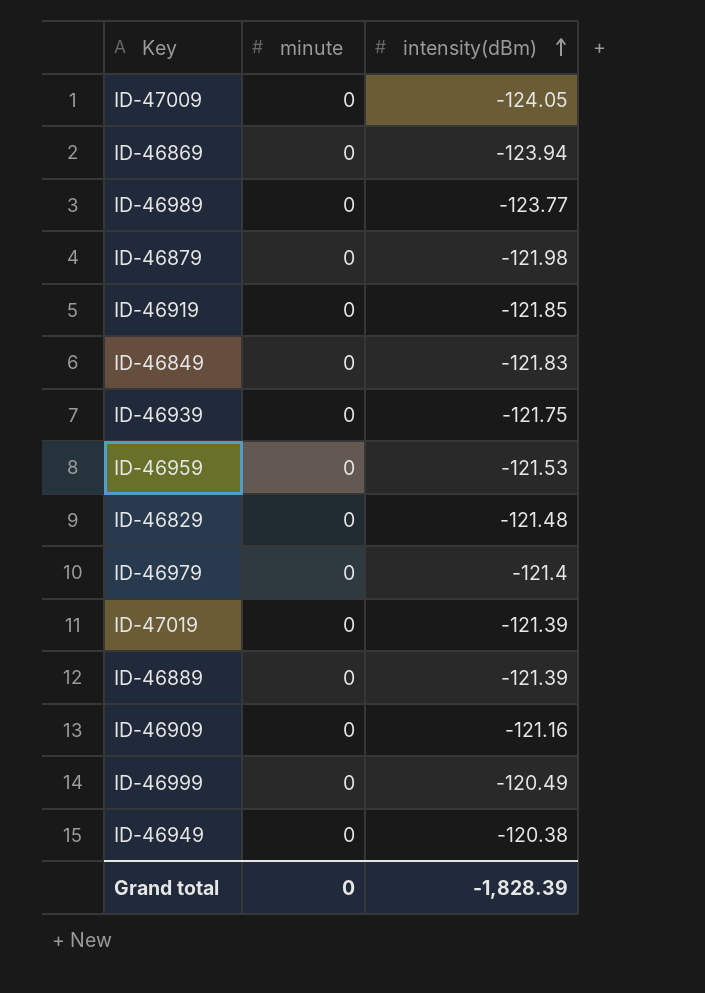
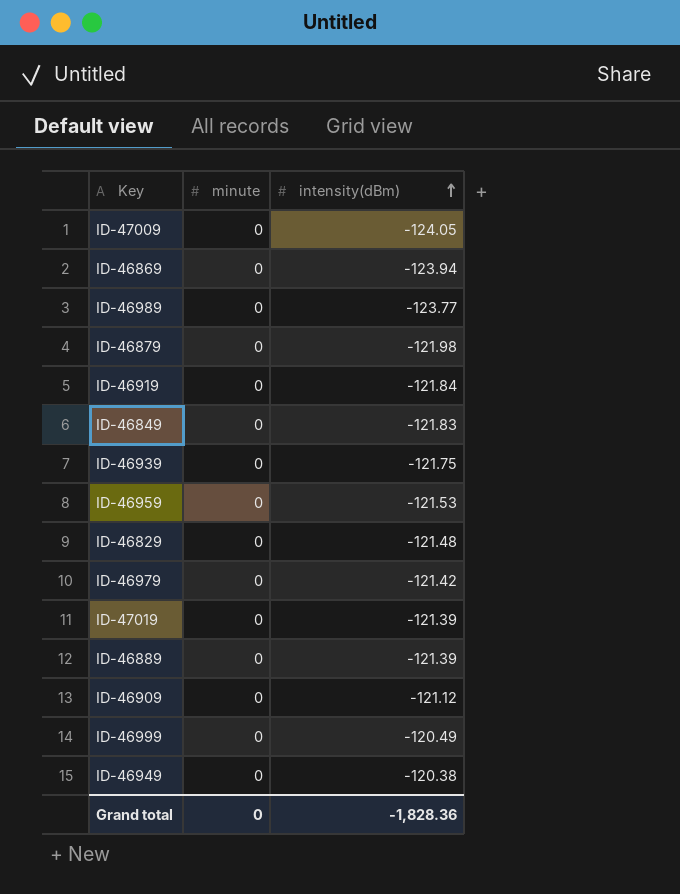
ID-46919 | intensity(dBm): -121.85 -> -121.84
ID-46979 | intensity(dBm): -121.4 -> -121.42
ID-46909 | intensity(dBm): -121.16 -> -121.12
Grand total | intensity(dBm): -1,828.39 -> -1,828.36

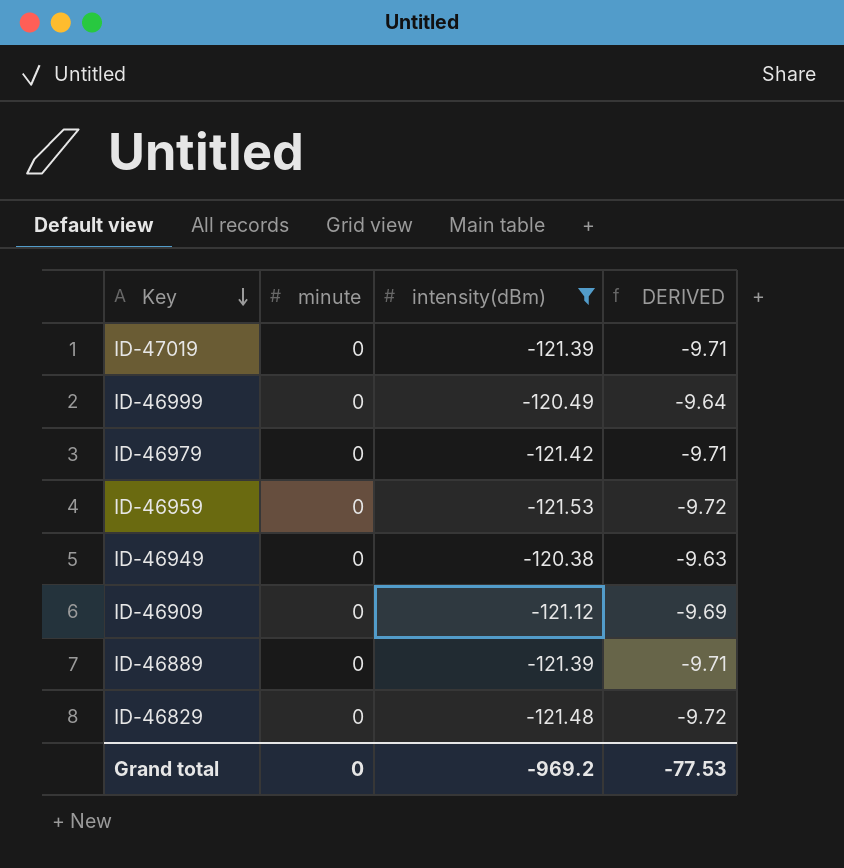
filter: none -> intensity(dBm) >= -121.53
row order: intensity(dBm) ascending -> Key descending
column DERIVED | formula: none -> [intensity(dBm)] * 0.08
Grand total | intensity(dBm): -1,828.36 -> -969.2

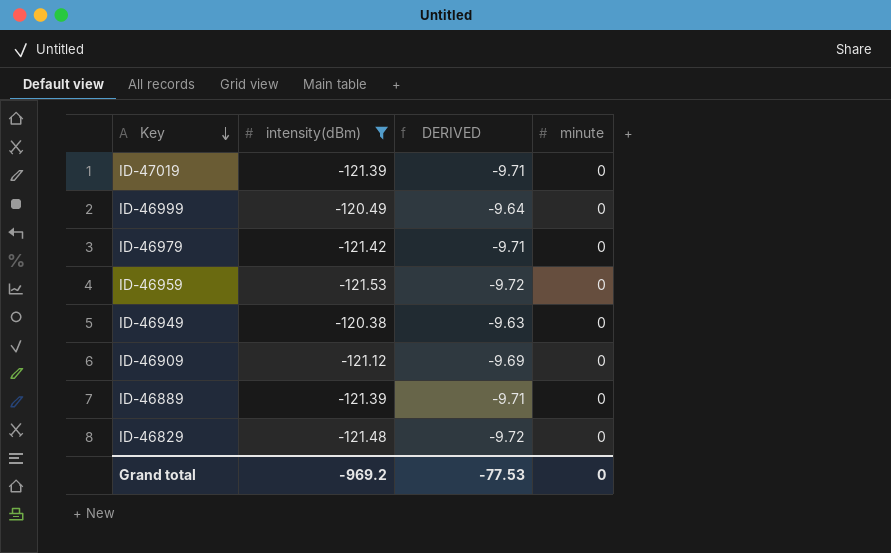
column minute | position: 2 -> 4

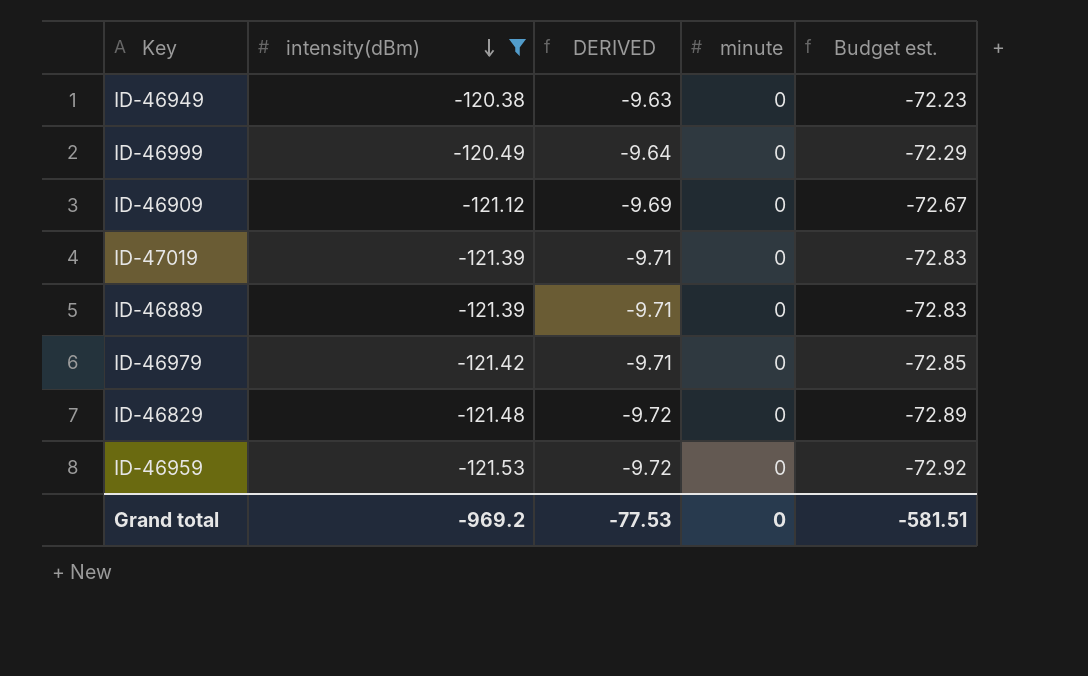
row order: Key descending -> intensity(dBm) descending
column Budget est. | formula: none -> [intensity(dBm)] * 0.6

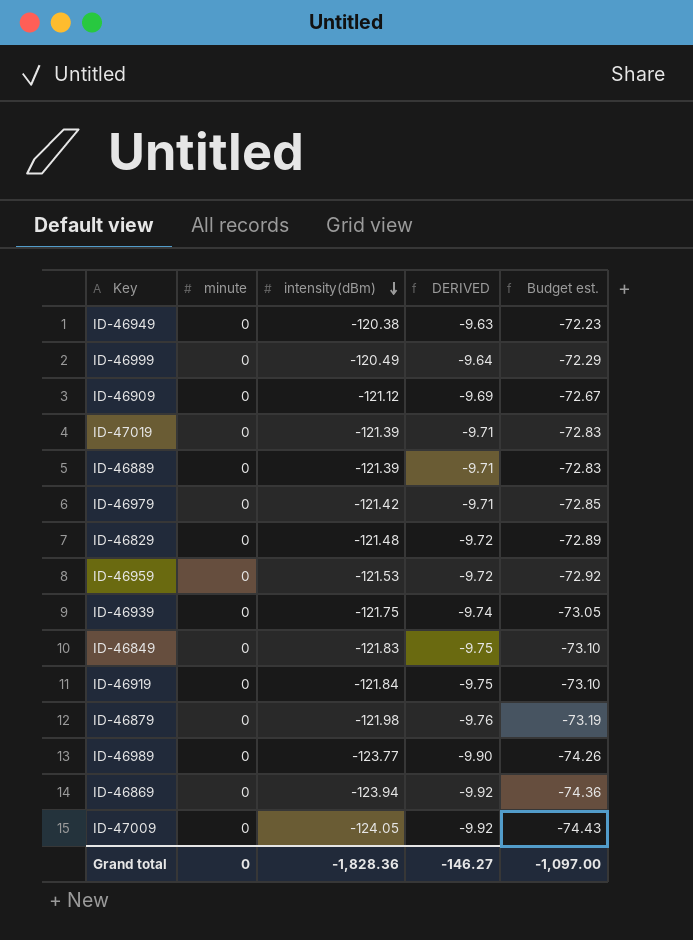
filter: intensity(dBm) >= -121.53 -> none
column minute | position: 4 -> 2
Grand total | intensity(dBm): -969.2 -> -1,828.36
Grand total | DERIVED: -77.53 -> -146.27
Grand total | Budget est.: -581.51 -> -1,097.00

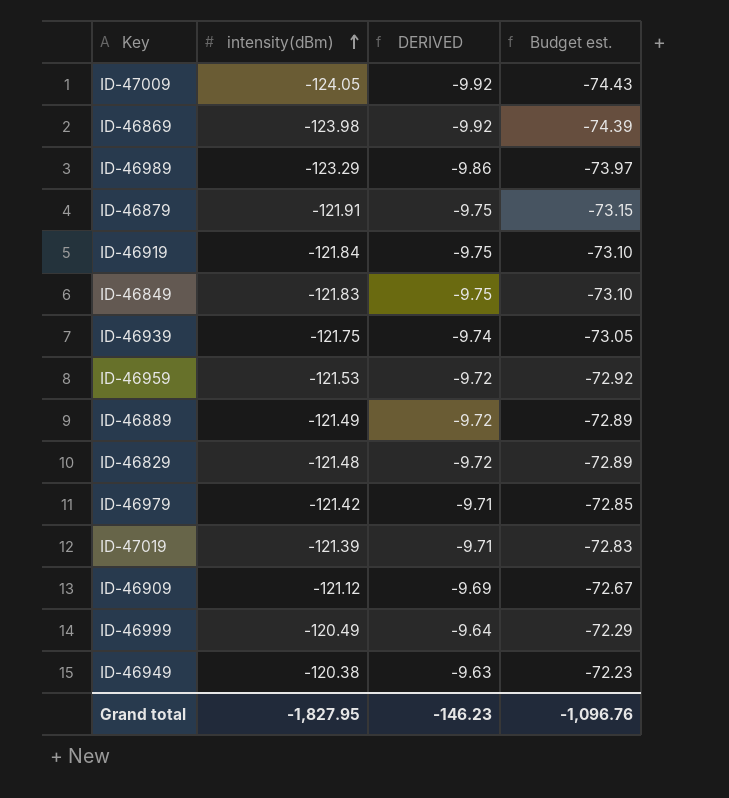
row order: intensity(dBm) descending -> intensity(dBm) ascending
column minute | position: 2 -> none
ID-46869 | intensity(dBm): -123.94 -> -123.98
ID-46869 | Budget est.: -74.36 -> -74.39
ID-46989 | intensity(dBm): -123.77 -> -123.29
ID-46989 | DERIVED: -9.90 -> -9.86
ID-46989 | Budget est.: -74.26 -> -73.97
ID-46879 | intensity(dBm): -121.98 -> -121.91
ID-46879 | DERIVED: -9.76 -> -9.75
ID-46879 | Budget est.: -73.19 -> -73.15
ID-46889 | intensity(dBm): -121.39 -> -121.49
ID-46889 | DERIVED: -9.71 -> -9.72
ID-46889 | Budget est.: -72.83 -> -72.89
Grand total | intensity(dBm): -1,828.36 -> -1,827.95
Grand total | DERIVED: -146.27 -> -146.23
Grand total | Budget est.: -1,097.00 -> -1,096.76

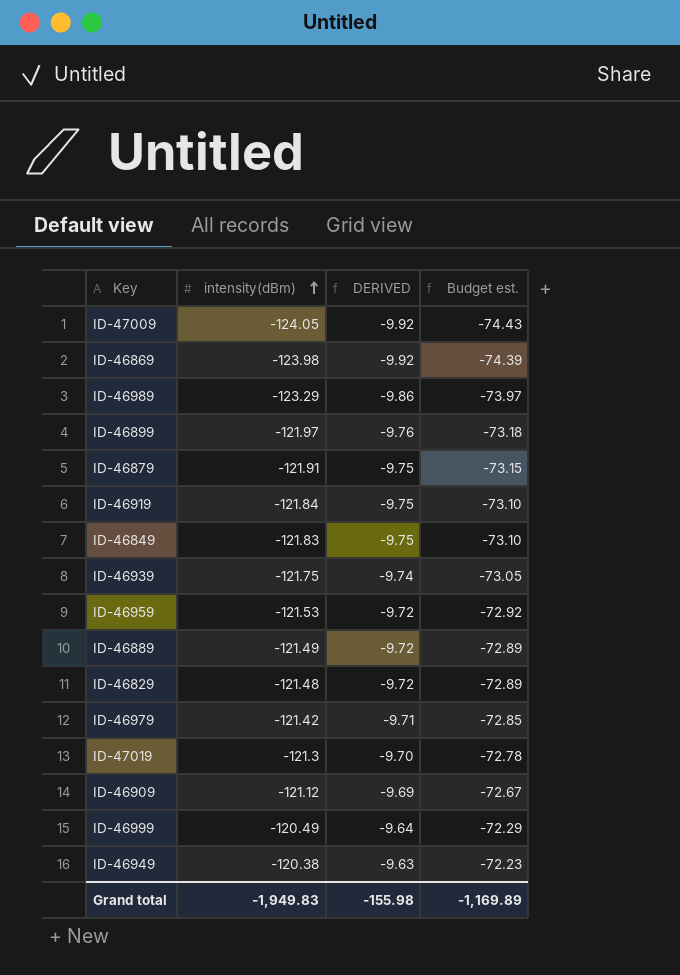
row ID-46899: none -> -121.97 | -9.76 | -73.18
ID-47019 | intensity(dBm): -121.39 -> -121.3
ID-47019 | DERIVED: -9.71 -> -9.70
ID-47019 | Budget est.: -72.83 -> -72.78
Grand total | intensity(dBm): -1,827.95 -> -1,949.83
Grand total | DERIVED: -146.23 -> -155.98
Grand total | Budget est.: -1,096.76 -> -1,169.89

